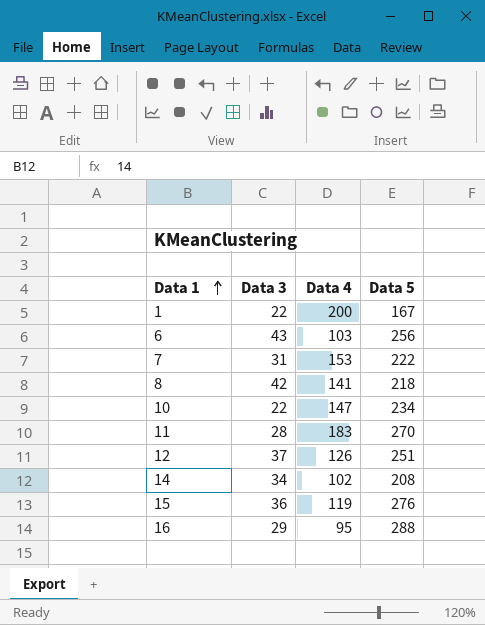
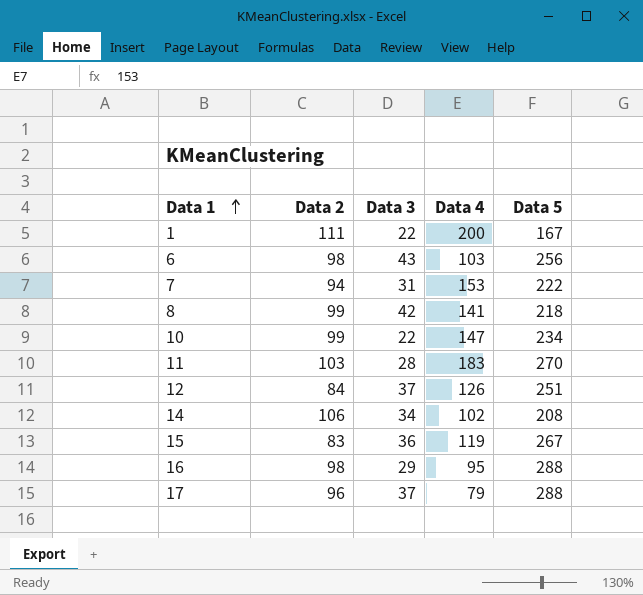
column Data 2 | position: none -> 2
15 | Data 5: 276 -> 267
row 17: none -> 96 | 37 | 79 | 288

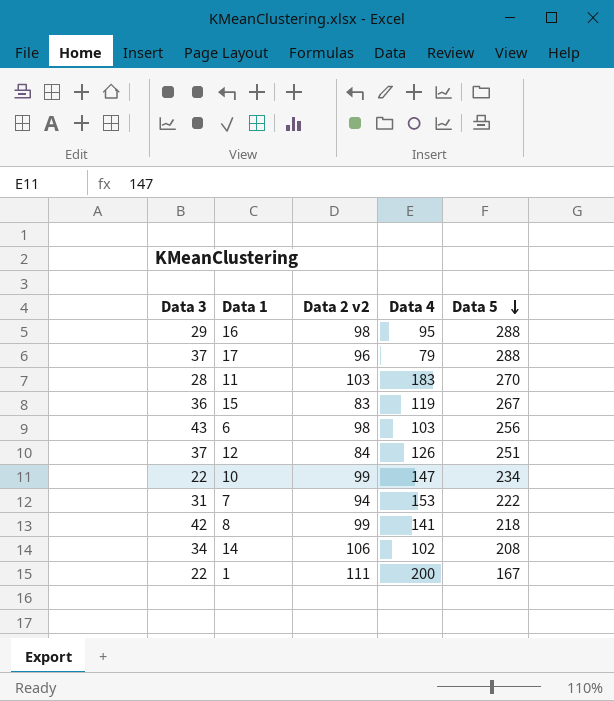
row order: Data 1 ascending -> Data 5 descending
column Data 3 | position: 3 -> 1
column name: Data 2 -> Data 2 v2

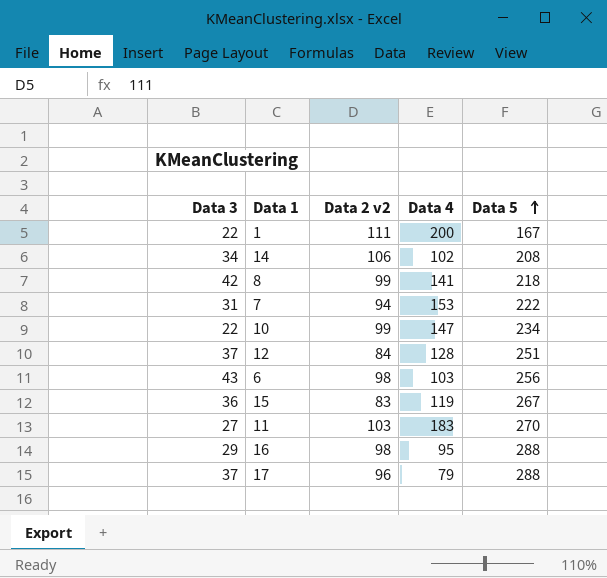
row order: Data 5 descending -> Data 5 ascending
12 | Data 4: 126 -> 128
11 | Data 3: 28 -> 27

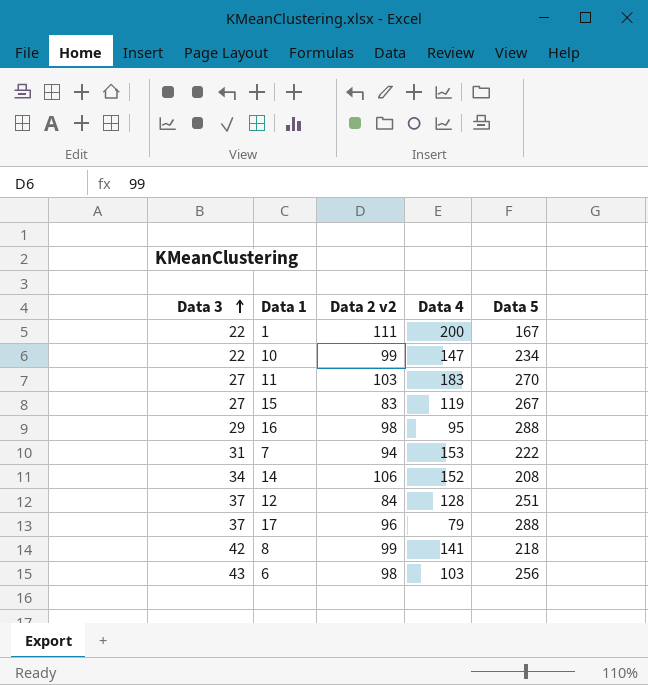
row order: Data 5 ascending -> Data 3 ascending
15 | Data 3: 36 -> 27
14 | Data 4: 102 -> 152

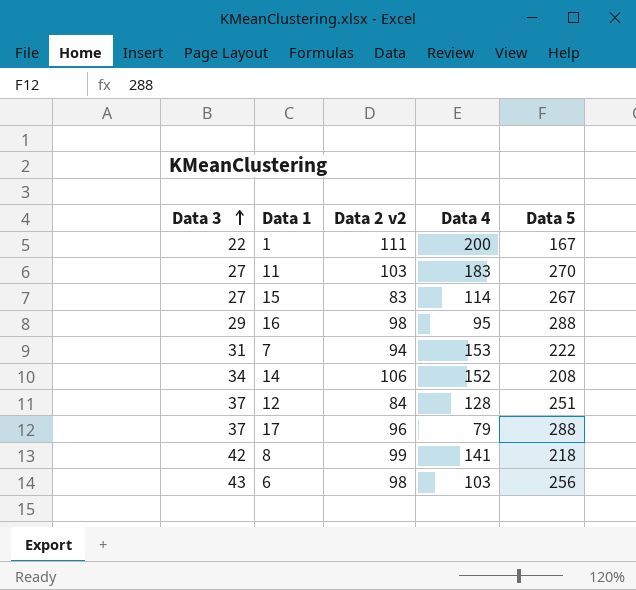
row 10: 22 | 99 | 147 | 234 -> none
15 | Data 4: 119 -> 114

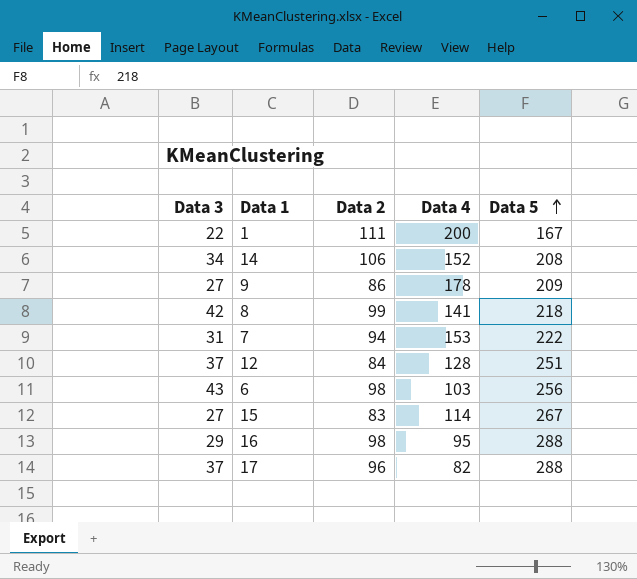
row order: Data 3 ascending -> Data 5 ascending
column name: Data 2 v2 -> Data 2
row 11: 27 | 103 | 183 | 270 -> none
row 9: none -> 27 | 86 | 178 | 209
17 | Data 4: 79 -> 82

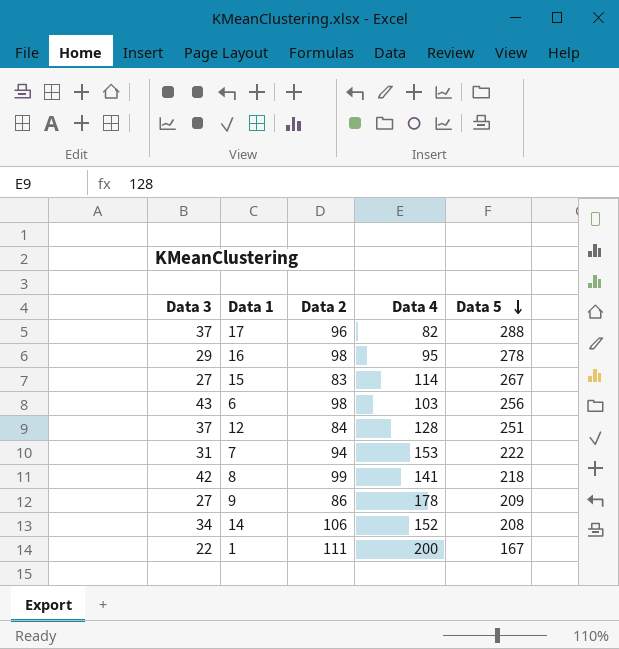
row order: Data 5 ascending -> Data 5 descending
16 | Data 5: 288 -> 278

